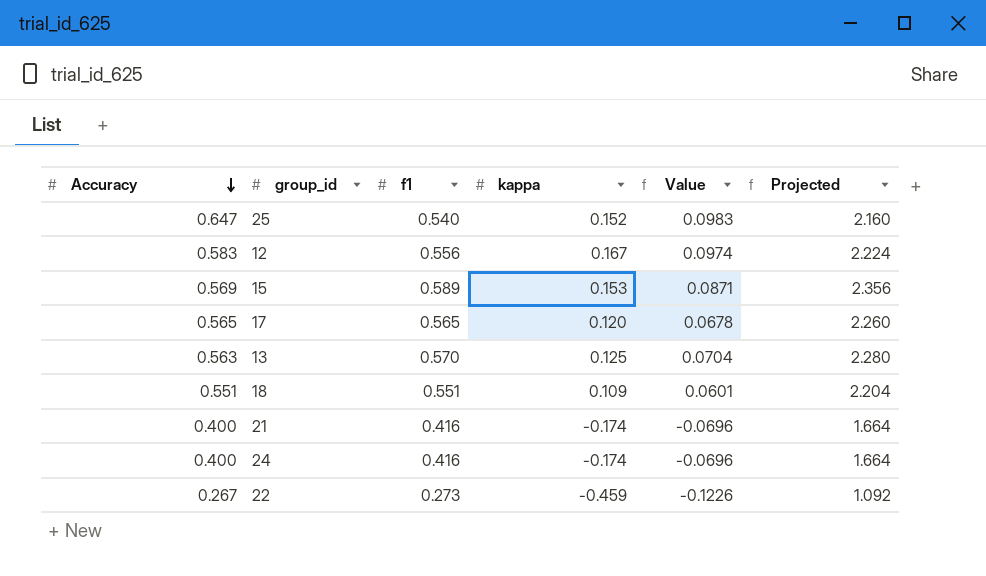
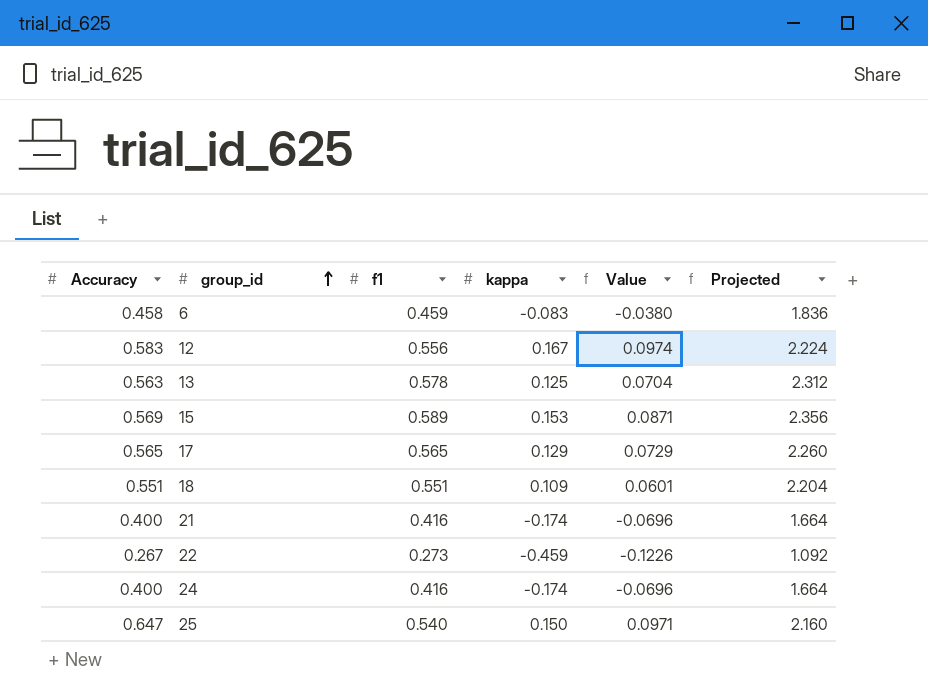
row order: Accuracy descending -> group_id ascending
row 6: none -> 0.458 | 0.459 | -0.083 | -0.0380 | 1.836
13 | f1: 0.570 -> 0.578
13 | Projected: 2.280 -> 2.312
17 | kappa: 0.120 -> 0.129
17 | Value: 0.0678 -> 0.0729
25 | kappa: 0.152 -> 0.150
25 | Value: 0.0983 -> 0.0971

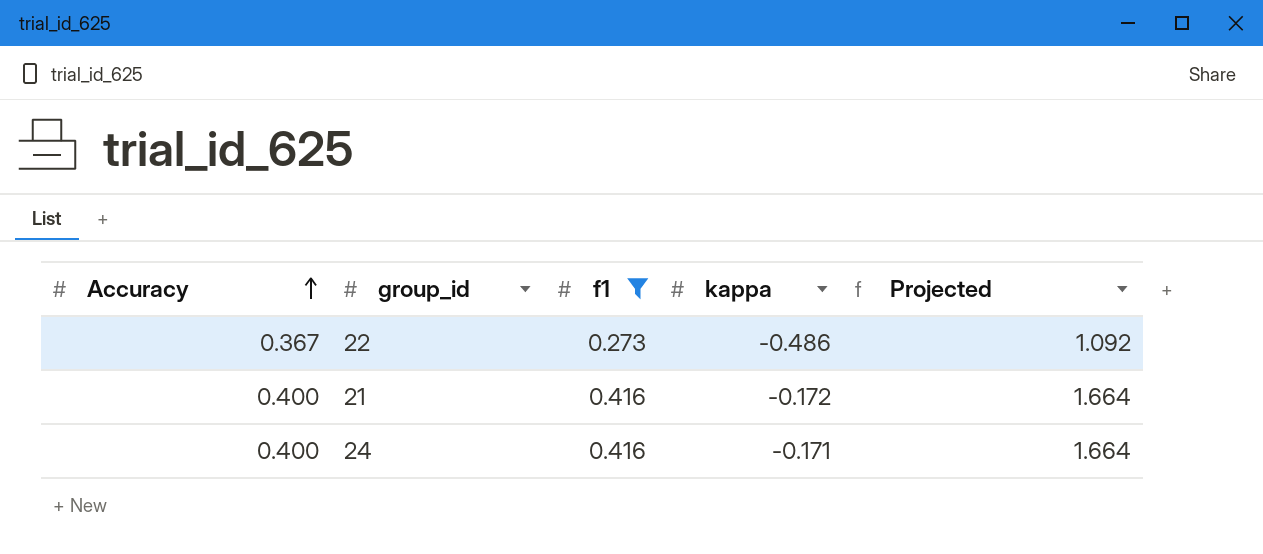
filter: none -> f1 <= 0.416
row order: group_id ascending -> Accuracy ascending
column Value | formula: [Accuracy] * [kappa] -> none
22 | Accuracy: 0.267 -> 0.367
22 | kappa: -0.459 -> -0.486
21 | kappa: -0.174 -> -0.172
24 | kappa: -0.174 -> -0.171

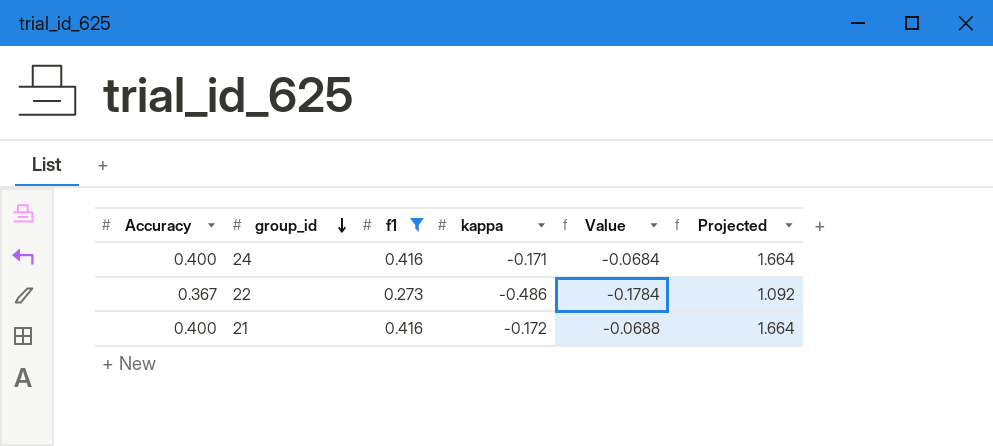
row order: Accuracy ascending -> group_id descending
column Value | formula: none -> [Accuracy] * [kappa]

